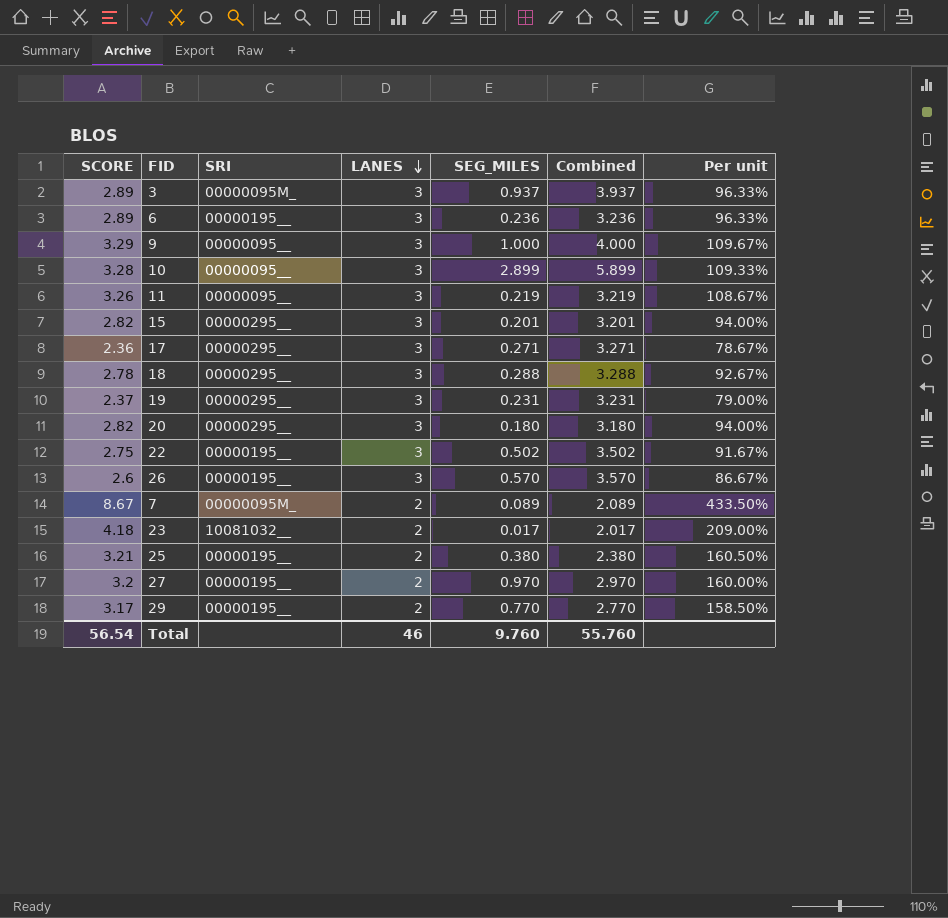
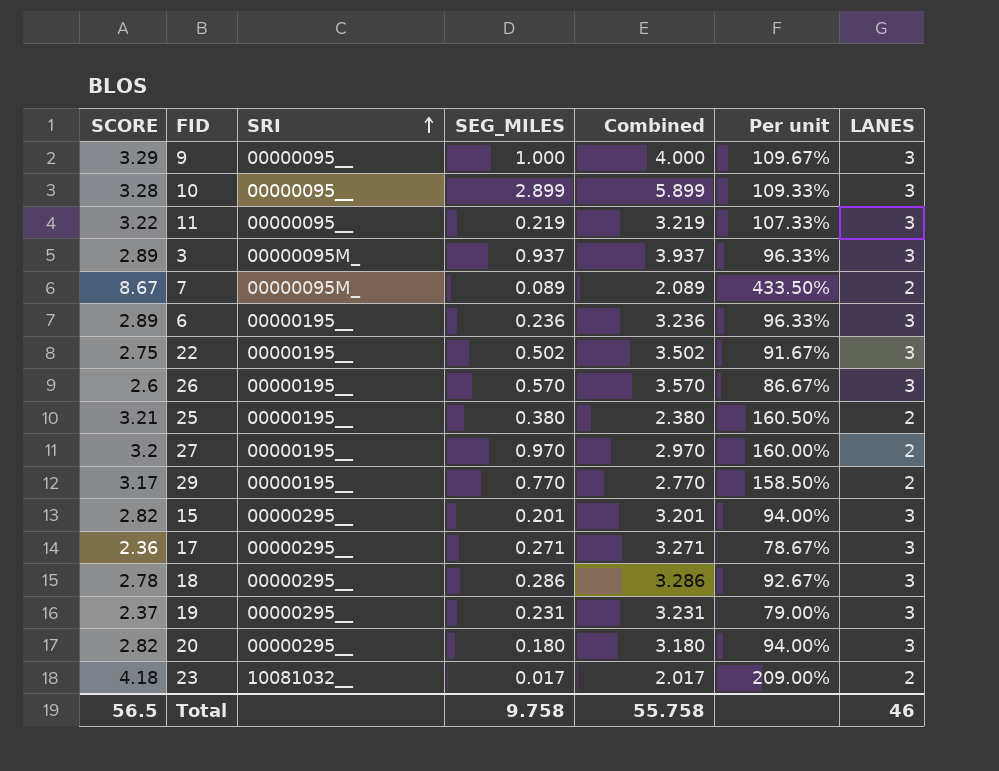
row order: LANES descending -> SRI ascending
column LANES | position: 4 -> 7
11 | SCORE: 3.26 -> 3.22
11 | Per unit: 108.67% -> 107.33%
18 | SEG_MILES: 0.288 -> 0.286
18 | Combined: 3.288 -> 3.286
Total | SCORE: 56.54 -> 56.5
Total | SEG_MILES: 9.760 -> 9.758
Total | Combined: 55.760 -> 55.758

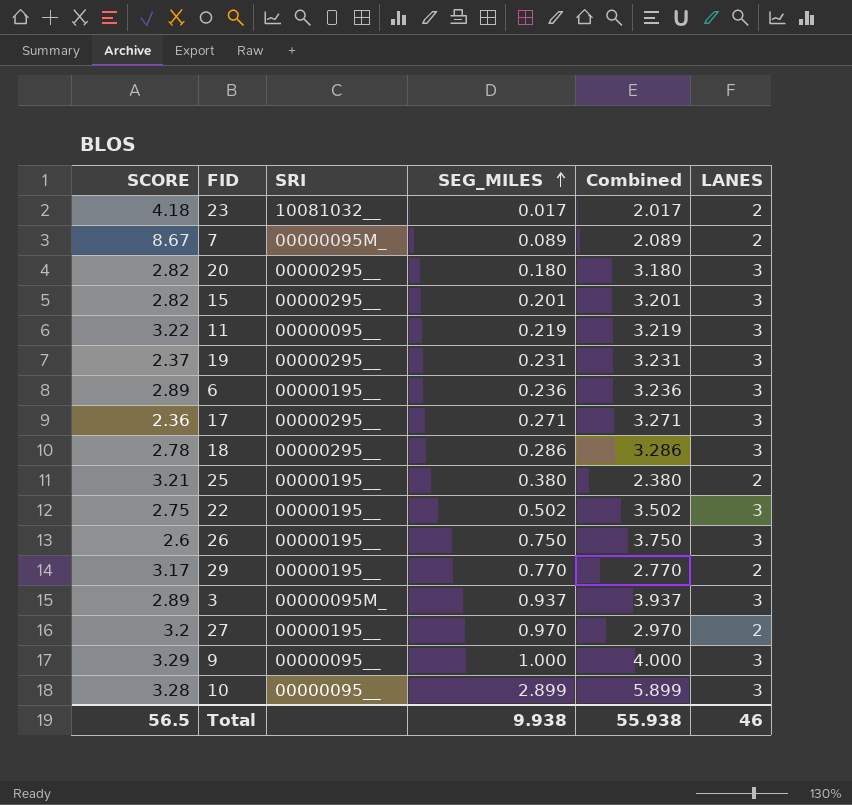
row order: SRI ascending -> SEG_MILES ascending
column Per unit | formula: [SCORE] / [LANES] -> none
26 | SEG_MILES: 0.570 -> 0.750
26 | Combined: 3.570 -> 3.750
Total | SEG_MILES: 9.758 -> 9.938
Total | Combined: 55.758 -> 55.938

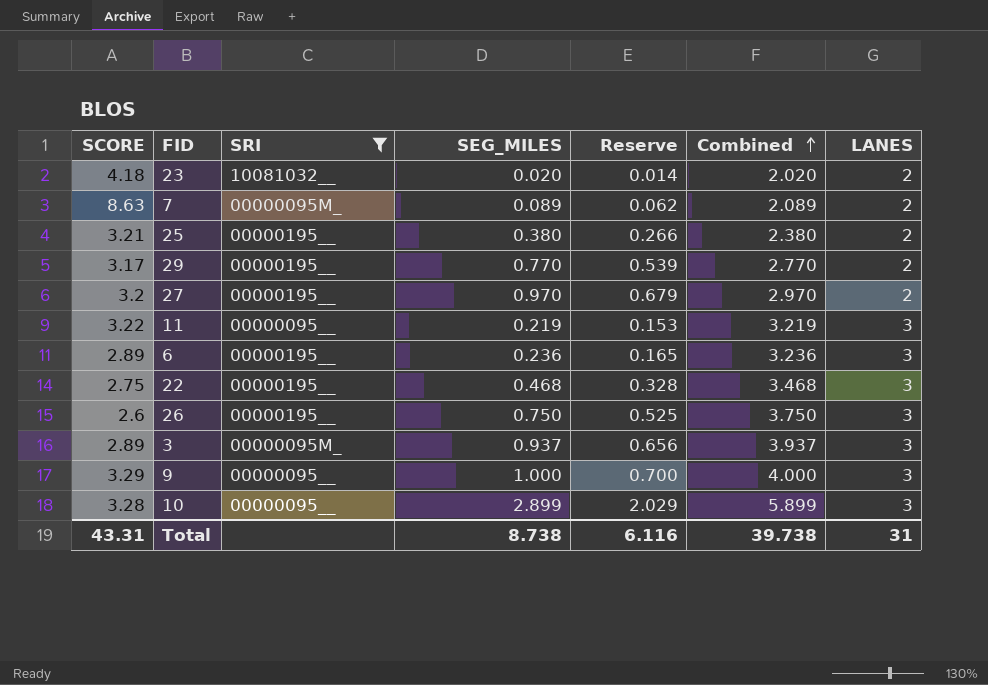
filter: none -> SRI != 00000295__
row order: SEG_MILES ascending -> Combined ascending
column Reserve | formula: none -> [SEG_MILES] * 0.7
23 | SEG_MILES: 0.017 -> 0.020
23 | Combined: 2.017 -> 2.020
7 | SCORE: 8.67 -> 8.63
22 | SEG_MILES: 0.502 -> 0.468
22 | Combined: 3.502 -> 3.468
Total | SCORE: 56.5 -> 43.31
Total | SEG_MILES: 9.938 -> 8.738
Total | Combined: 55.938 -> 39.738
Total | LANES: 46 -> 31

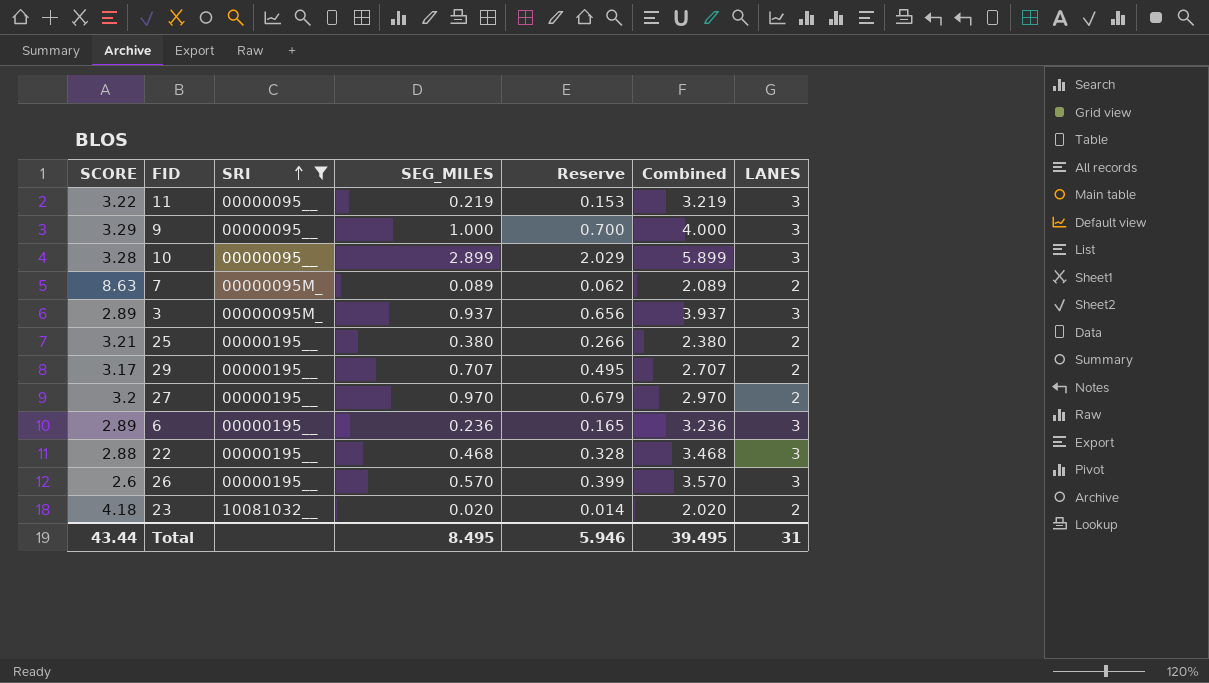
row order: Combined ascending -> SRI ascending
29 | SEG_MILES: 0.770 -> 0.707
29 | Reserve: 0.539 -> 0.495
29 | Combined: 2.770 -> 2.707
22 | SCORE: 2.75 -> 2.88
26 | SEG_MILES: 0.750 -> 0.570
26 | Reserve: 0.525 -> 0.399
26 | Combined: 3.750 -> 3.570
Total | SCORE: 43.31 -> 43.44
Total | SEG_MILES: 8.738 -> 8.495
Total | Reserve: 6.116 -> 5.946
Total | Combined: 39.738 -> 39.495

